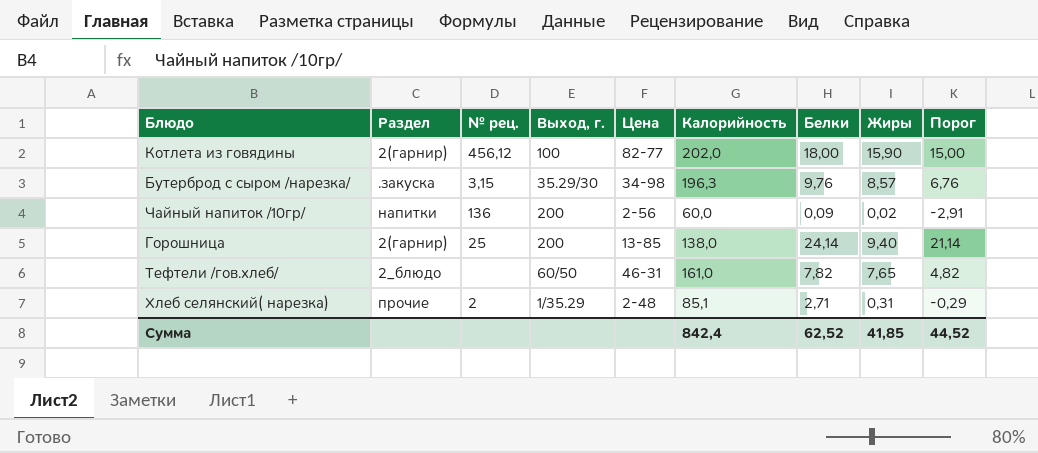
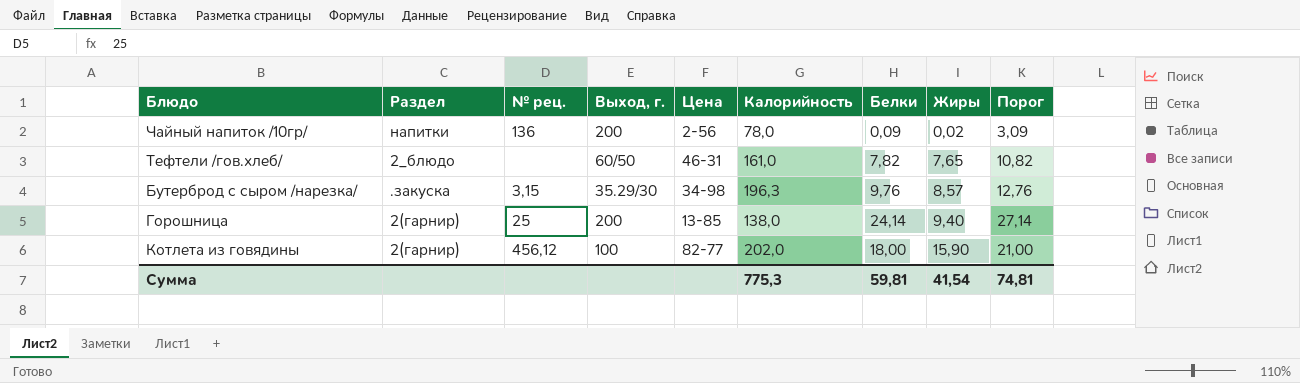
row order: none -> Жиры ascending
column Порог | formula: [Белки] - 3 -> [Белки] + 3
row Хлеб селянский( нарезка): прочие | 2 | 1/35.29 | 2-48 | 85,1 | 2,71 | 0,31 | -0,29 -> none
Чайный напиток /10гр/ | Калорийность: 60,0 -> 78,0
Сумма | Калорийность: 842,4 -> 775,3
Сумма | Белки: 62,52 -> 59,81
Сумма | Жиры: 41,85 -> 41,54
Сумма | Порог: 44,52 -> 74,81

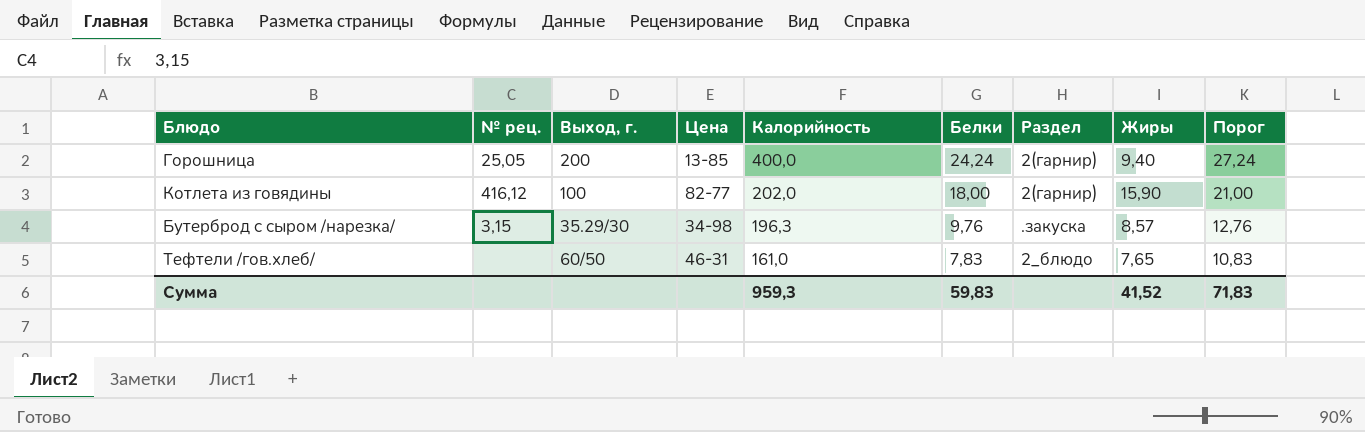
row order: Жиры ascending -> Калорийность descending
column Раздел | position: 2 -> 7
row Чайный напиток /10гр/: напитки | 136 | 200 | 2-56 | 78,0 | 0,09 | 0,02 | 3,09 -> none
Горошница | № рец.: 25 -> 25,05
Горошница | Калорийность: 138,0 -> 400,0
Горошница | Белки: 24,14 -> 24,24
Горошница | Порог: 27,14 -> 27,24
Котлета из говядины | № рец.: 456,12 -> 416,12
Тефтели /гов.хлеб/ | Белки: 7,82 -> 7,83
Тефтели /гов.хлеб/ | Порог: 10,82 -> 10,83
Сумма | Калорийность: 775,3 -> 959,3
Сумма | Белки: 59,81 -> 59,83
Сумма | Жиры: 41,54 -> 41,52
Сумма | Порог: 74,81 -> 71,83

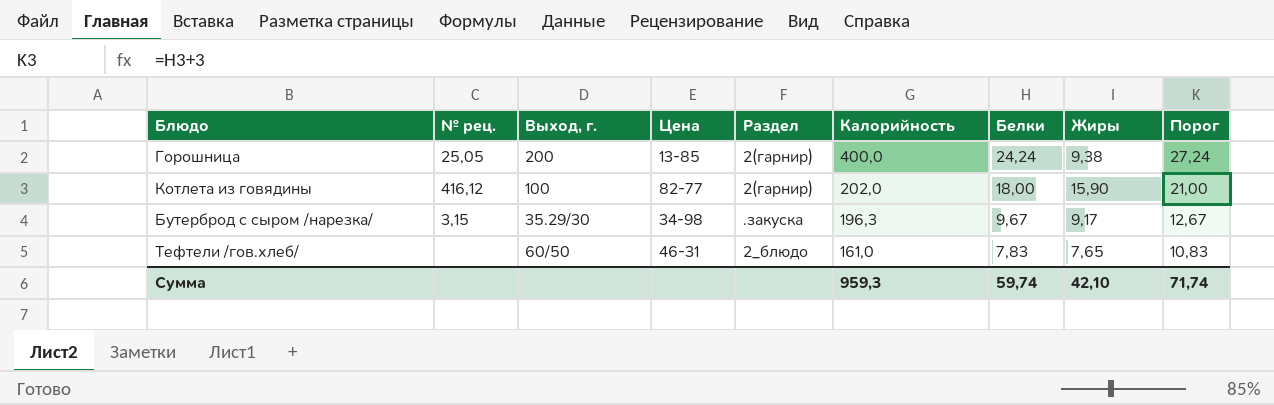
column Раздел | position: 7 -> 5
Горошница | Жиры: 9,40 -> 9,38
Бутерброд с сыром /нарезка/ | Белки: 9,76 -> 9,67
Бутерброд с сыром /нарезка/ | Жиры: 8,57 -> 9,17
Бутерброд с сыром /нарезка/ | Порог: 12,76 -> 12,67
Сумма | Белки: 59,83 -> 59,74
Сумма | Жиры: 41,52 -> 42,10
Сумма | Порог: 71,83 -> 71,74

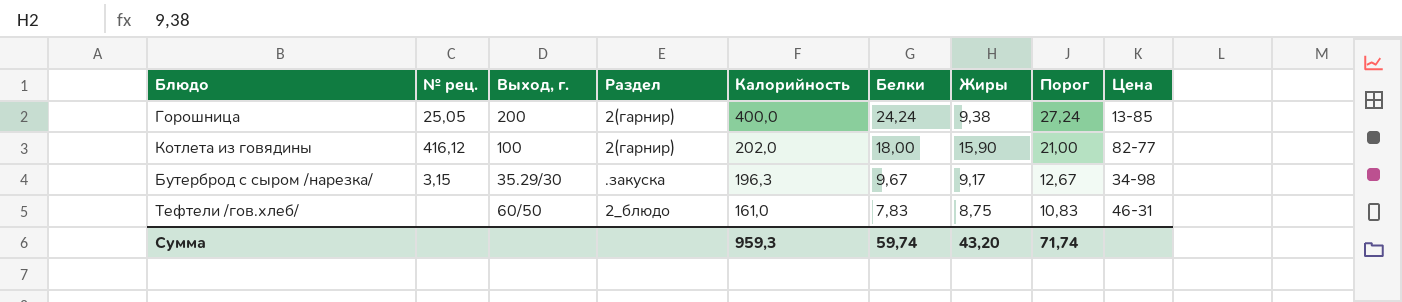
column Цена | position: 4 -> 9
Тефтели /гов.хлеб/ | Жиры: 7,65 -> 8,75
Сумма | Жиры: 42,10 -> 43,20

